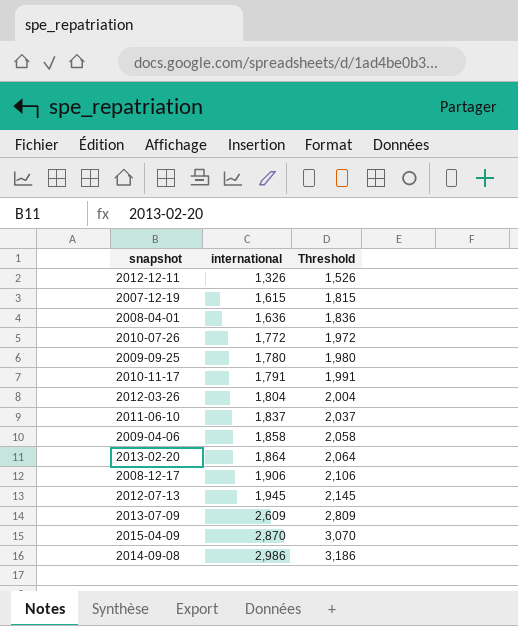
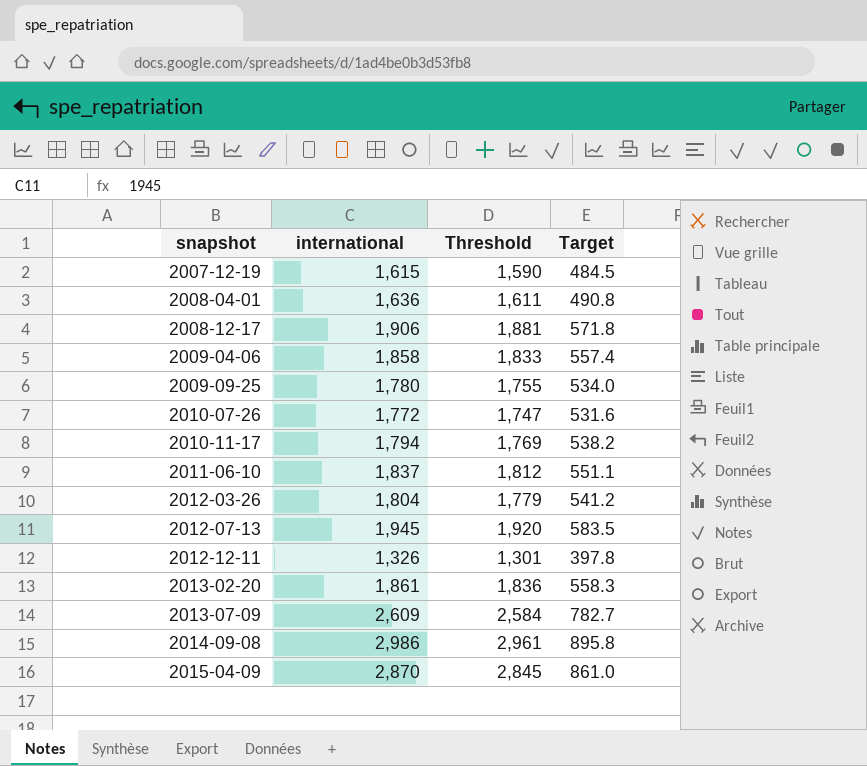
row order: international ascending -> snapshot ascending
column Threshold | formula: [international] + 200 -> [international] - 25
column Target | formula: none -> [international] * 0.3
2010-11-17 | international: 1,791 -> 1,794
2013-02-20 | international: 1,864 -> 1,861

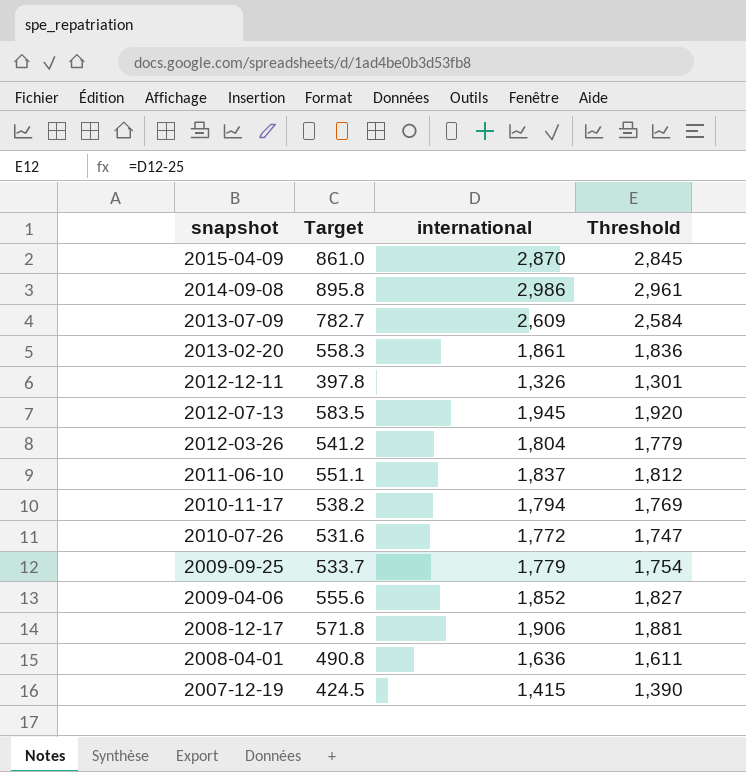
row order: snapshot ascending -> snapshot descending
column Target | position: 4 -> 2
2009-09-25 | Target: 534.0 -> 533.7
2009-09-25 | international: 1,780 -> 1,779
2009-09-25 | Threshold: 1,755 -> 1,754
2009-04-06 | Target: 557.4 -> 555.6
2009-04-06 | international: 1,858 -> 1,852
2009-04-06 | Threshold: 1,833 -> 1,827
2007-12-19 | Target: 484.5 -> 424.5
2007-12-19 | international: 1,615 -> 1,415
2007-12-19 | Threshold: 1,590 -> 1,390

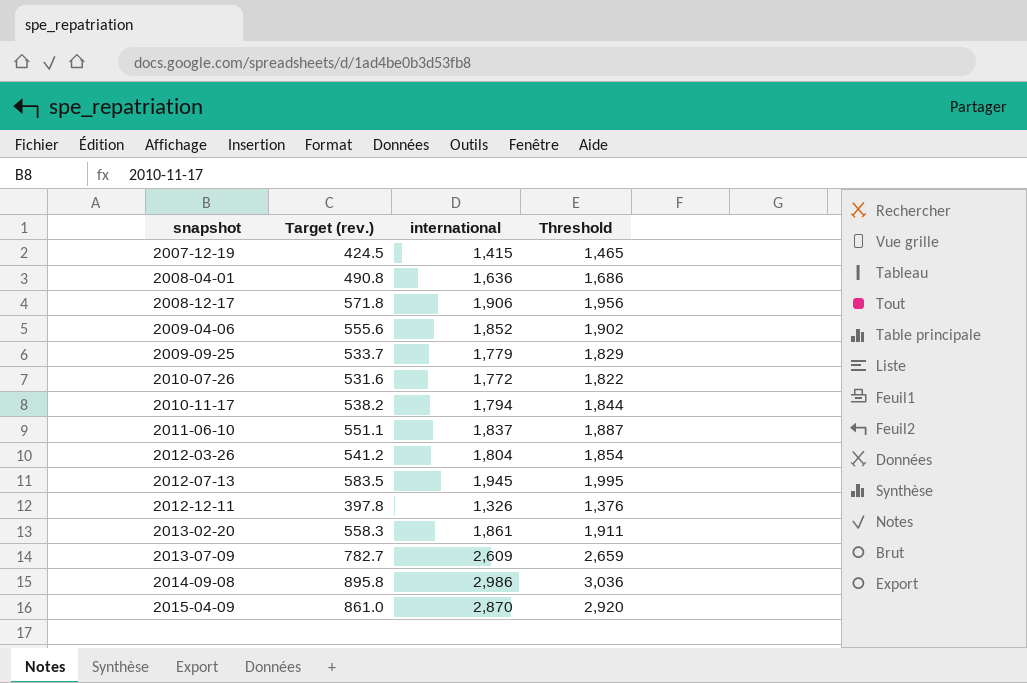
row order: snapshot descending -> snapshot ascending
column name: Target -> Target (rev.)
column Threshold | formula: [international] - 25 -> [international] + 50

